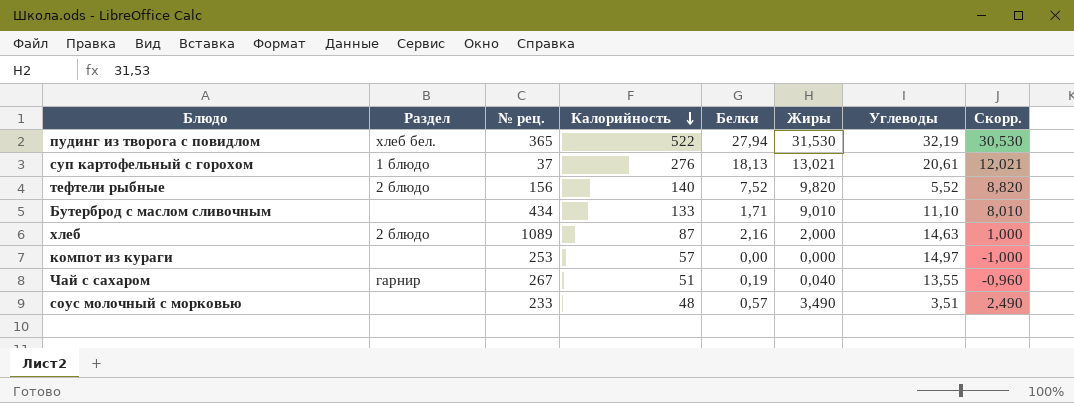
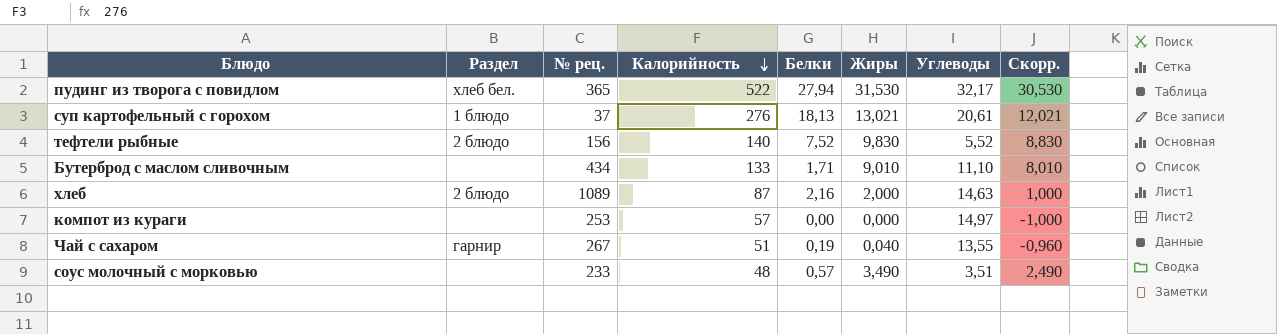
пудинг из творога с повидлом | Углеводы: 32,19 -> 32,17
тефтели рыбные | Жиры: 9,820 -> 9,830
тефтели рыбные | Скорр.: 8,820 -> 8,830

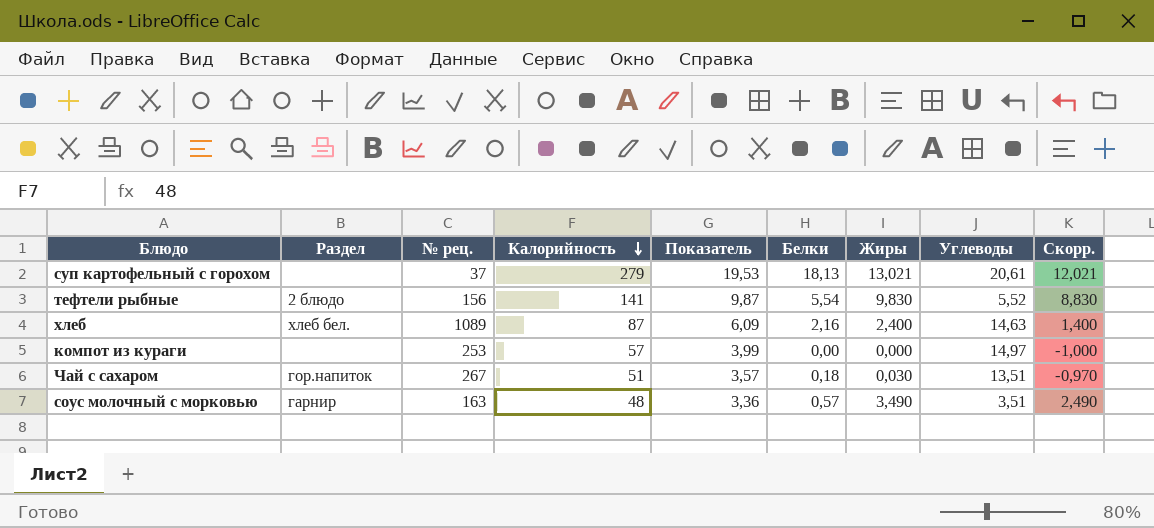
column Показатель | formula: none -> [Калорийность] * 0,07
row пудинг из творога с повидлом: хлеб бел. | 365 | 522 | 27,94 | 31,530 | 32,17 | 30,530 -> none
row Бутерброд с маслом сливочным: none | 434 | 133 | 1,71 | 9,010 | 11,10 | 8,010 -> none
суп картофельный с горохом | Раздел: 1 блюдо -> none
суп картофельный с горохом | Калорийность: 276 -> 279
тефтели рыбные | Калорийность: 140 -> 141
тефтели рыбные | Белки: 7,52 -> 5,54
хлеб | Раздел: 2 блюдо -> хлеб бел.
хлеб | Жиры: 2,000 -> 2,400
хлеб | Скорр.: 1,000 -> 1,400
Чай с сахаром | Раздел: гарнир -> гор.напиток
Чай с сахаром | Белки: 0,19 -> 0,18
Чай с сахаром | Жиры: 0,040 -> 0,030
Чай с сахаром | Углеводы: 13,55 -> 13,51
Чай с сахаром | Скорр.: -0,960 -> -0,970
соус молочный с морковью | Раздел: none -> гарнир
соус молочный с морковью | № рец.: 233 -> 163

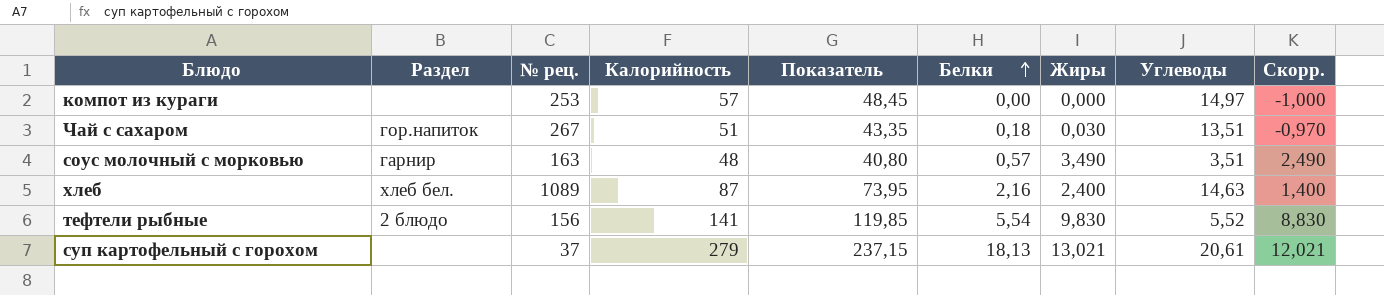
row order: Калорийность descending -> Белки ascending
column Показатель | formula: [Калорийность] * 0,07 -> [Калорийность] * 0,85

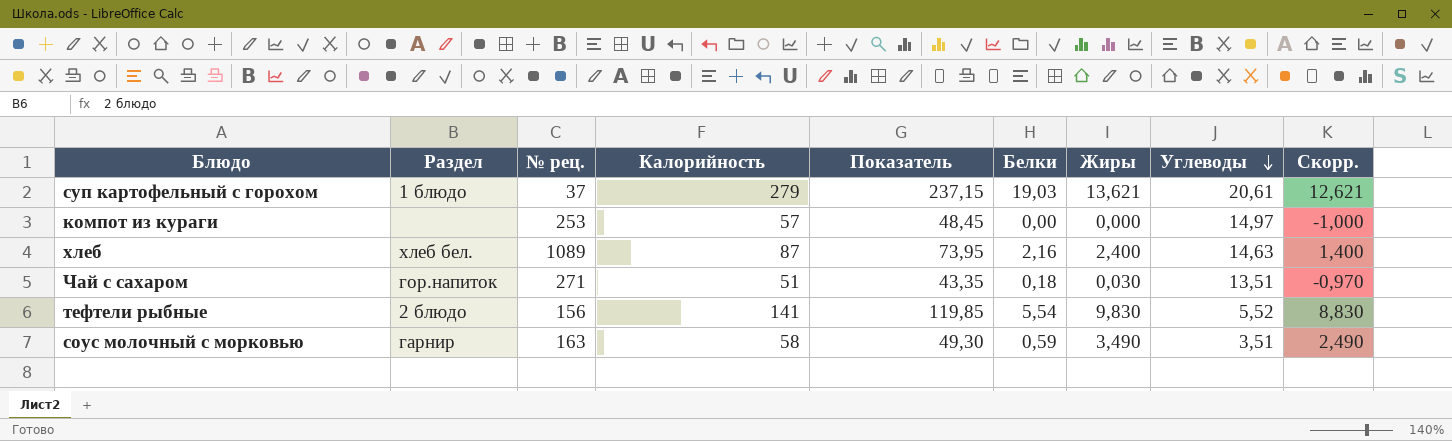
row order: Белки ascending -> Углеводы descending
суп картофельный с горохом | Раздел: none -> 1 блюдо
суп картофельный с горохом | Белки: 18,13 -> 19,03
суп картофельный с горохом | Жиры: 13,021 -> 13,621
суп картофельный с горохом | Скорр.: 12,021 -> 12,621
Чай с сахаром | № рец.: 267 -> 271
соус молочный с морковью | Калорийность: 48 -> 58
соус молочный с морковью | Показатель: 40,80 -> 49,30
соус молочный с морковью | Белки: 0,57 -> 0,59

